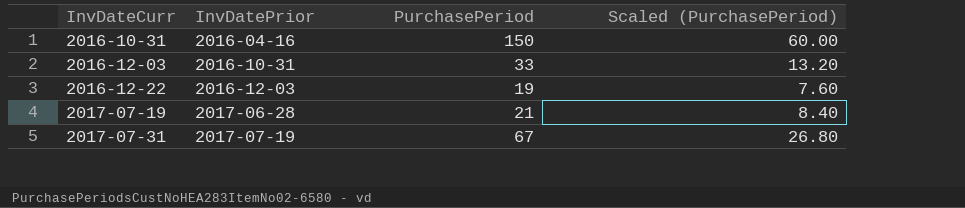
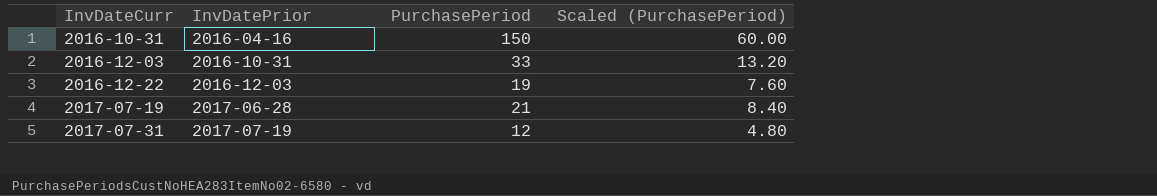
2017-07-31 | PurchasePeriod: 67 -> 12
2017-07-31 | Scaled (PurchasePeriod): 26.80 -> 4.80

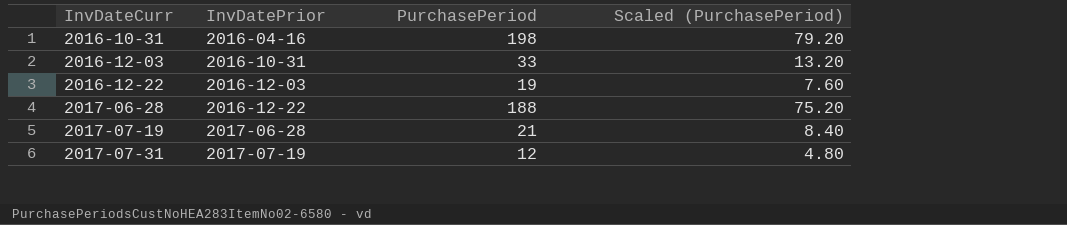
2016-10-31 | PurchasePeriod: 150 -> 198
2016-10-31 | Scaled (PurchasePeriod): 60.00 -> 79.20
row 2017-06-28: none -> 2016-12-22 | 188 | 75.20

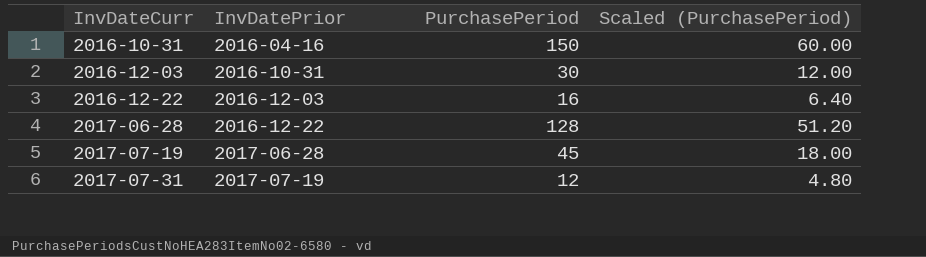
2016-10-31 | PurchasePeriod: 198 -> 150
2016-10-31 | Scaled (PurchasePeriod): 79.20 -> 60.00
2016-12-03 | PurchasePeriod: 33 -> 30
2016-12-03 | Scaled (PurchasePeriod): 13.20 -> 12.00
2016-12-22 | PurchasePeriod: 19 -> 16
2016-12-22 | Scaled (PurchasePeriod): 7.60 -> 6.40
2017-06-28 | PurchasePeriod: 188 -> 128
2017-06-28 | Scaled (PurchasePeriod): 75.20 -> 51.20
2017-07-19 | PurchasePeriod: 21 -> 45
2017-07-19 | Scaled (PurchasePeriod): 8.40 -> 18.00

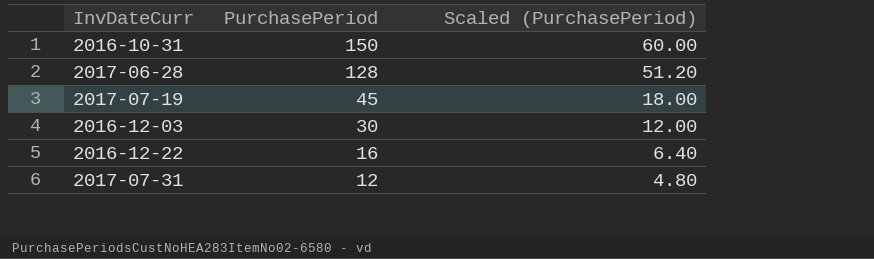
row order: InvDateCurr ascending -> PurchasePeriod descending
column InvDatePrior | position: 2 -> none

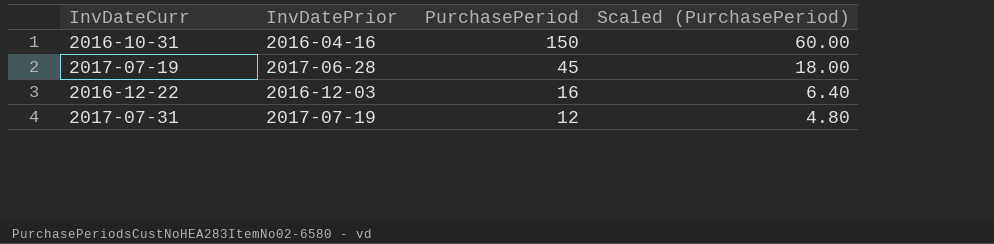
column InvDatePrior | position: none -> 2
row 2017-06-28: 128 | 51.20 -> none
row 2016-12-03: 30 | 12.00 -> none

